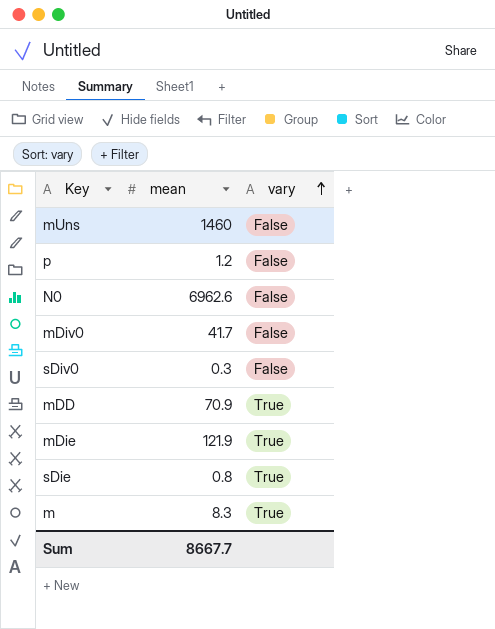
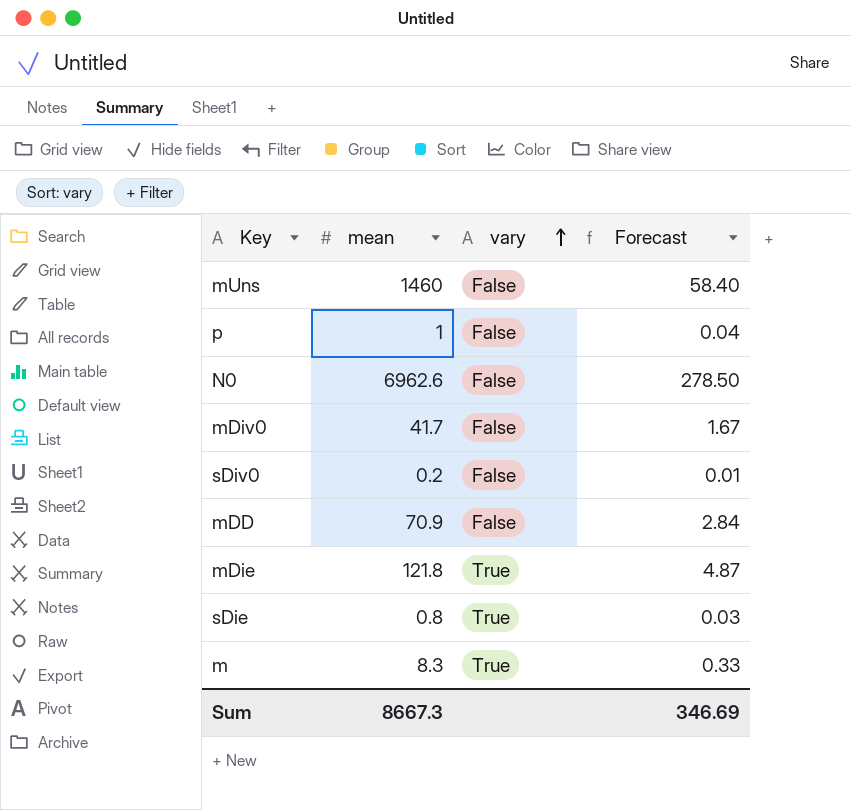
column Forecast | formula: none -> [mean] * 0.04
p | mean: 1.2 -> 1
sDiv0 | mean: 0.3 -> 0.2
mDD | vary: True -> False
mDie | mean: 121.9 -> 121.8
Sum | mean: 8667.7 -> 8667.3

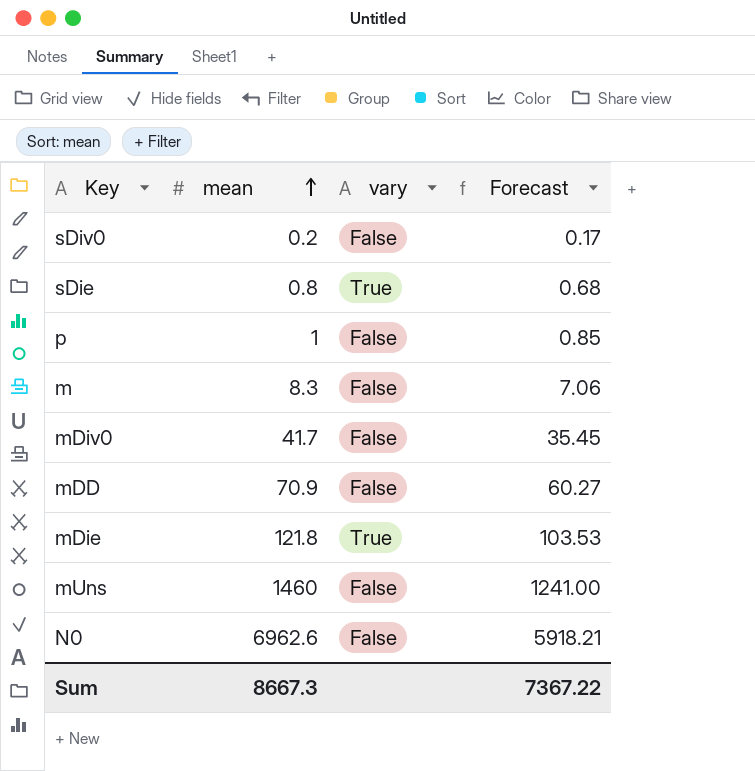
row order: vary ascending -> mean ascending
column Forecast | formula: [mean] * 0.04 -> [mean] * 0.85
m | vary: True -> False
Sum | Forecast: 346.69 -> 7367.22

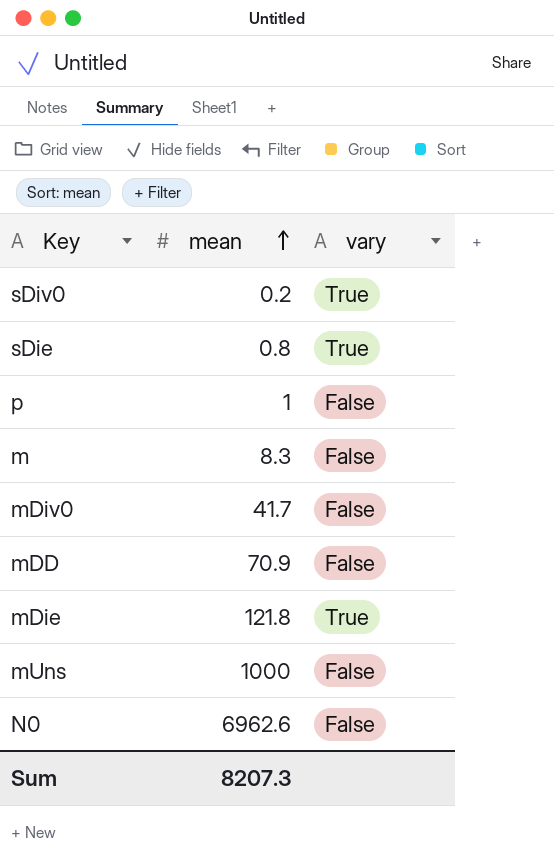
column Forecast | formula: [mean] * 0.85 -> none
sDiv0 | vary: False -> True
mUns | mean: 1460 -> 1000
Sum | mean: 8667.3 -> 8207.3

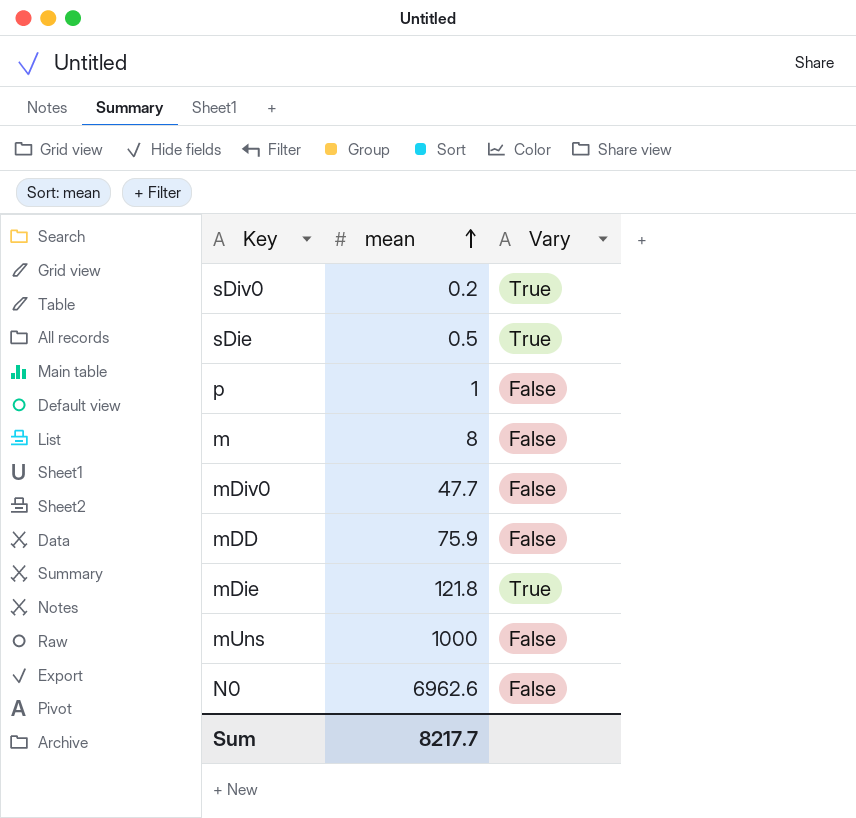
column name: vary -> Vary
sDie | mean: 0.8 -> 0.5
m | mean: 8.3 -> 8
mDiv0 | mean: 41.7 -> 47.7
mDD | mean: 70.9 -> 75.9
Sum | mean: 8207.3 -> 8217.7

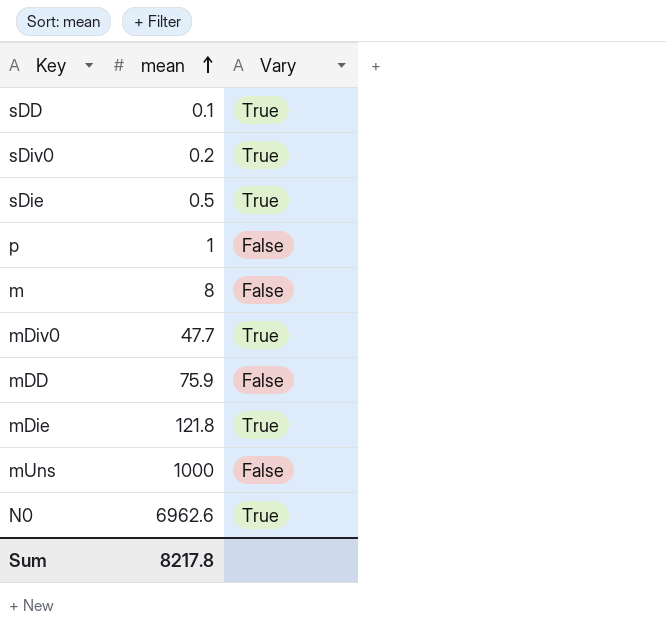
row sDD: none -> 0.1 | True
mDiv0 | Vary: False -> True
N0 | Vary: False -> True
Sum | mean: 8217.7 -> 8217.8

